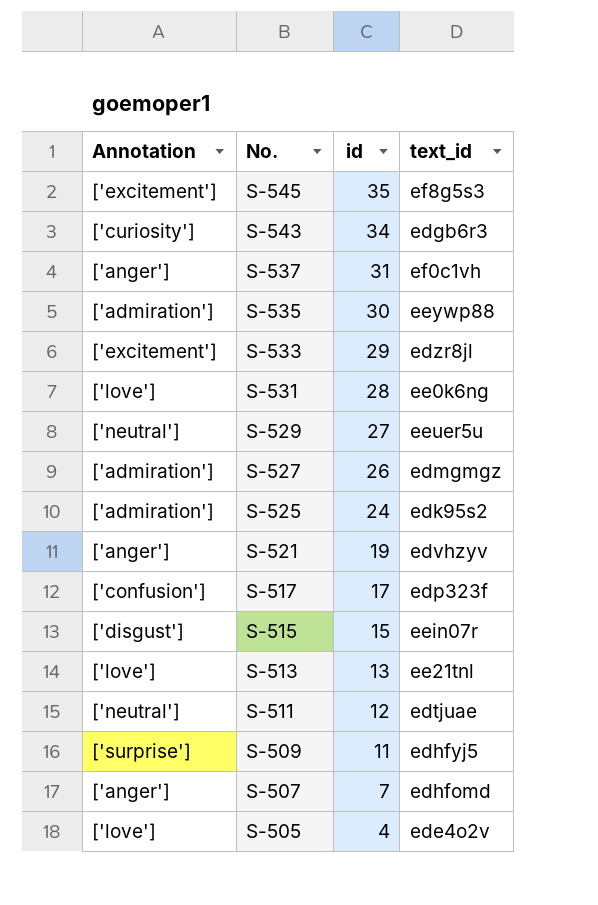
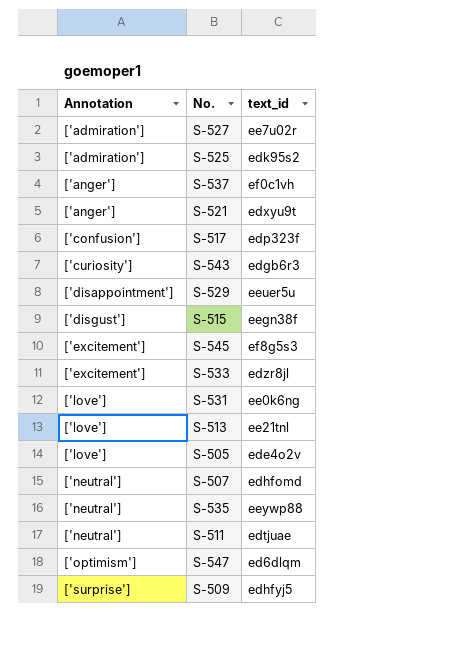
row order: No. descending -> Annotation ascending
column id | position: 3 -> none
S-527 | text_id: edmgmgz -> ee7u02r
S-521 | text_id: edvhzyv -> edxyu9t
S-529 | Annotation: ['neutral'] -> ['disappointment']
S-515 | text_id: eein07r -> eegn38f
S-507 | Annotation: ['anger'] -> ['neutral']
S-535 | Annotation: ['admiration'] -> ['neutral']
row S-547: none -> ['optimism'] | ed6dlqm

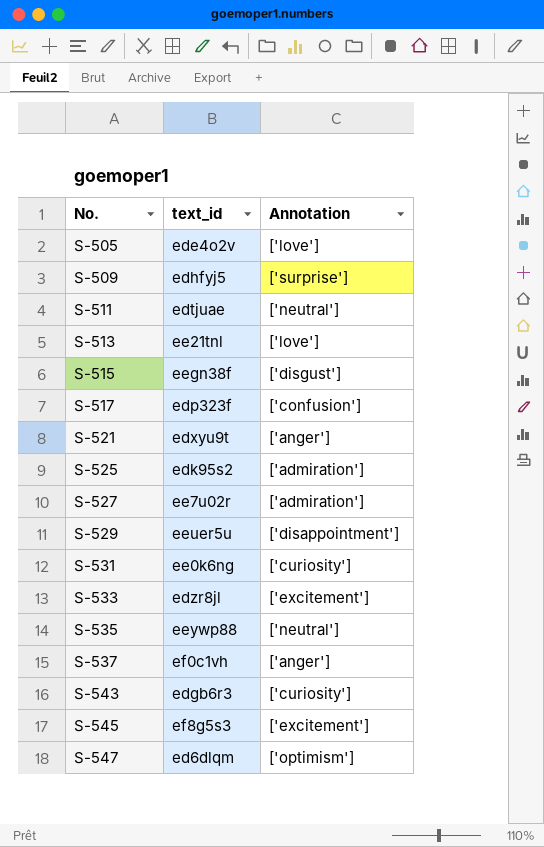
row order: Annotation ascending -> No. ascending
column Annotation | position: 1 -> 3
row S-507: ['neutral'] | edhfomd -> none
S-531 | Annotation: ['love'] -> ['curiosity']

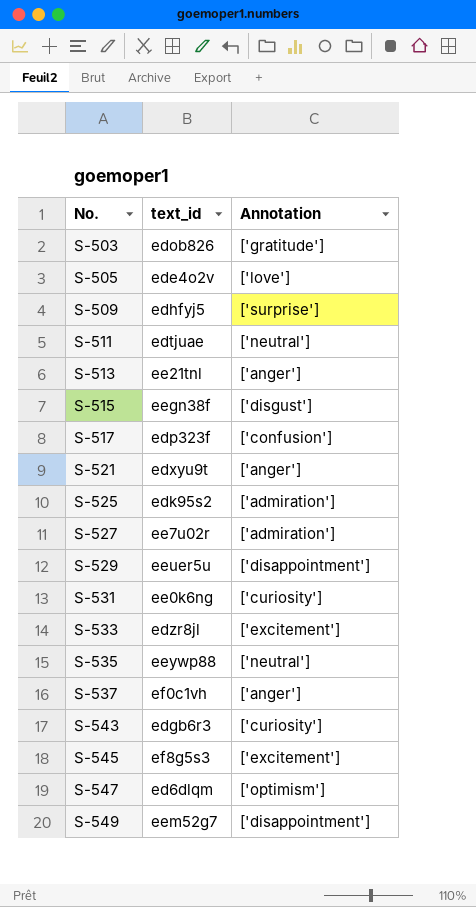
row S-503: none -> edob826 | ['gratitude']
S-513 | Annotation: ['love'] -> ['anger']
row S-549: none -> eem52g7 | ['disappointment']

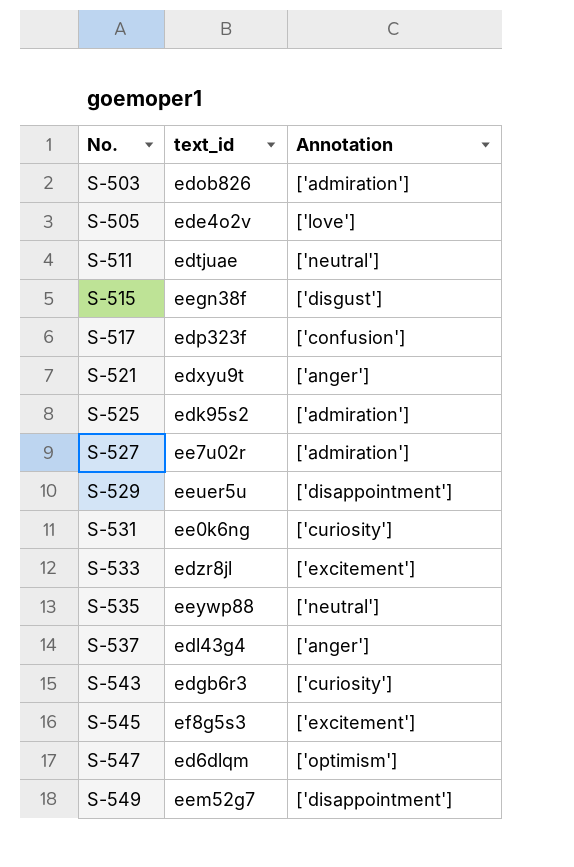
row S-509: edhfyj5 | ['surprise'] -> none
row S-513: ee21tnl | ['anger'] -> none
S-503 | Annotation: ['gratitude'] -> ['admiration']
S-537 | text_id: ef0c1vh -> edl43g4

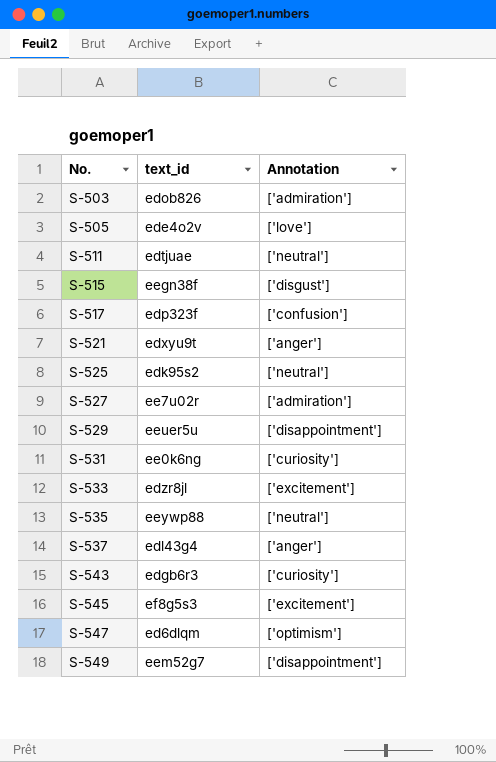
S-525 | Annotation: ['admiration'] -> ['neutral']

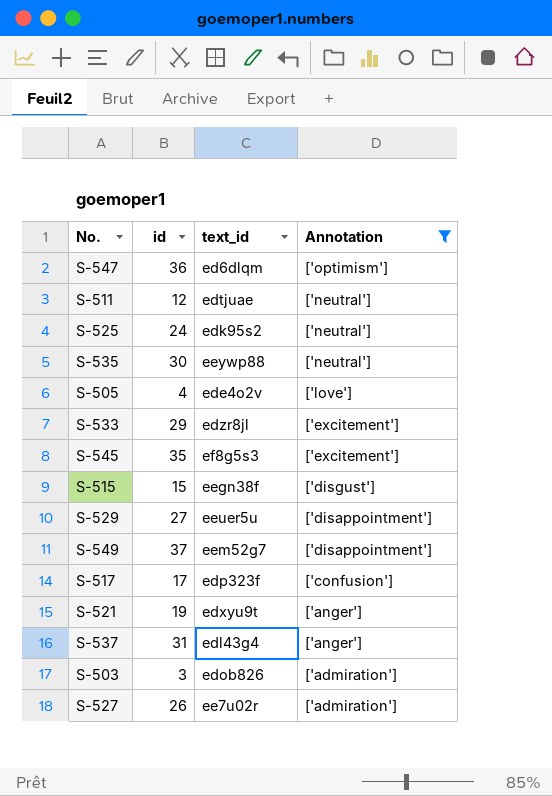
filter: none -> Annotation != ['curiosity']
row order: No. ascending -> Annotation descending
column id | position: none -> 2

